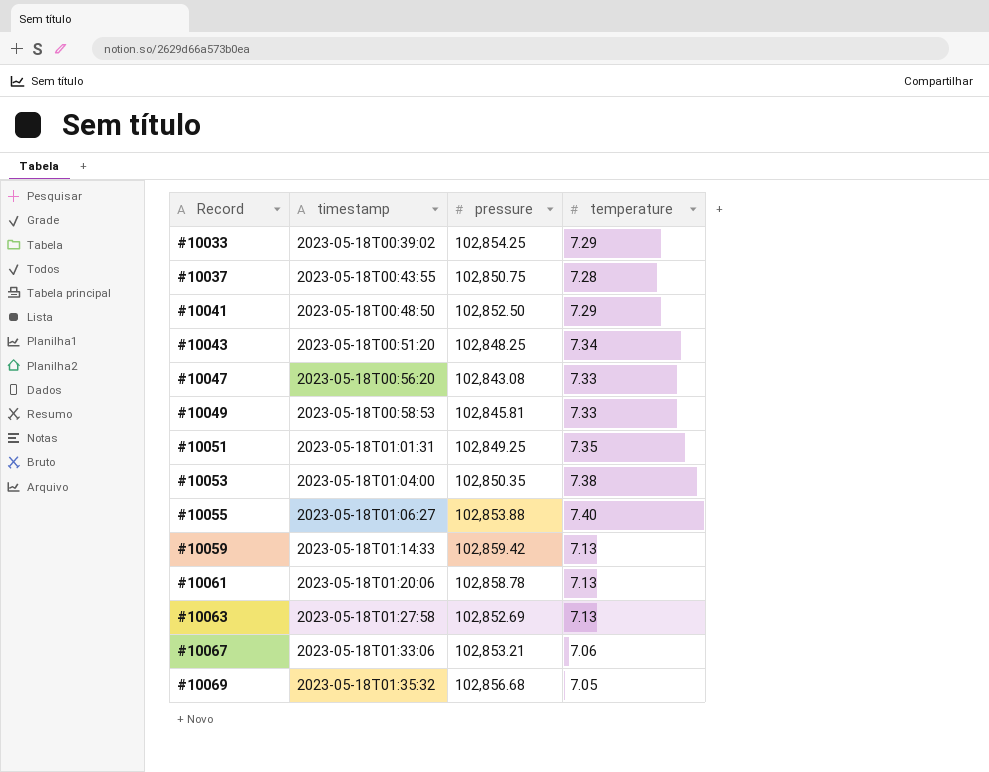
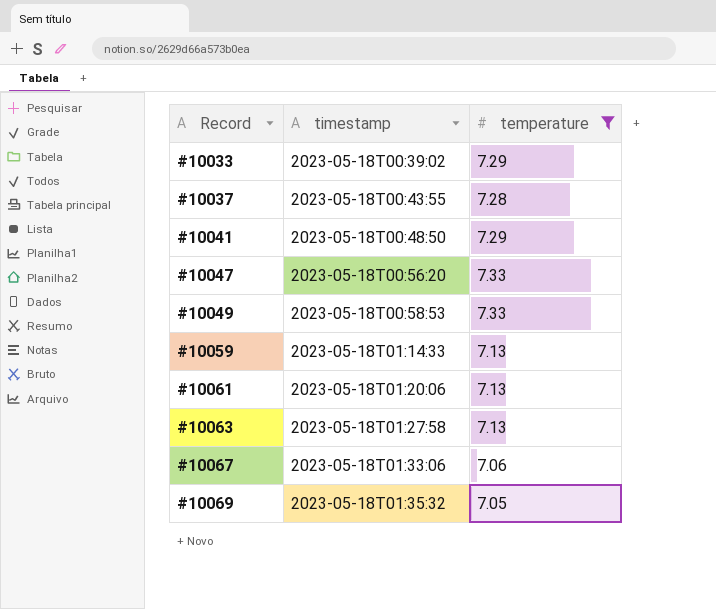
filter: none -> temperature <= 7.33
column pressure | position: 3 -> none

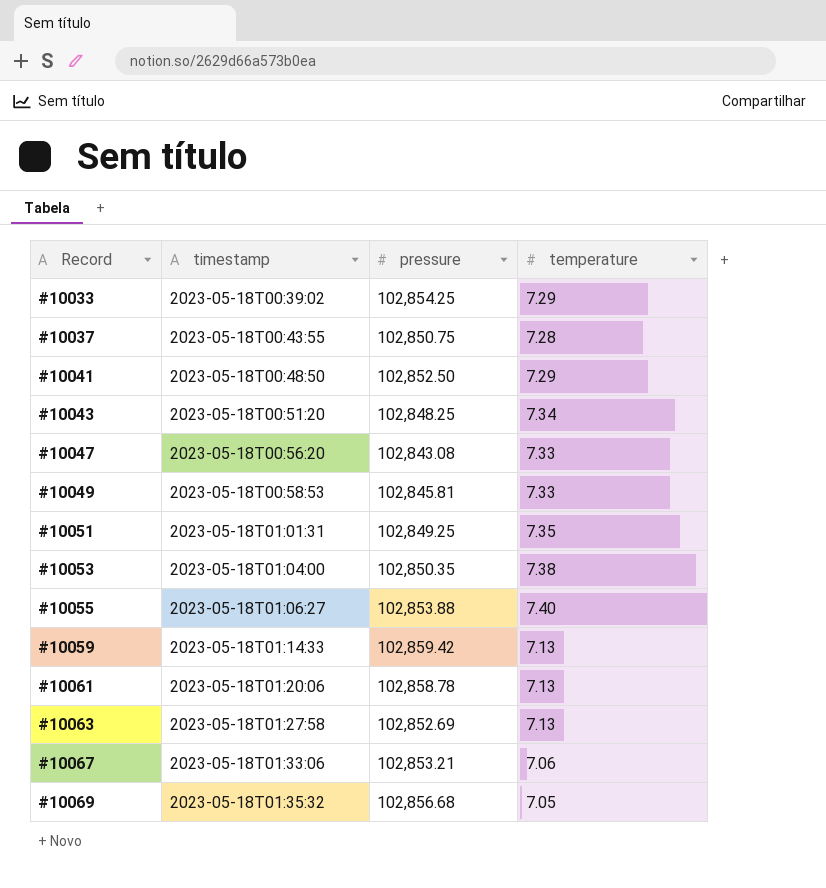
filter: temperature <= 7.33 -> none
column pressure | position: none -> 3

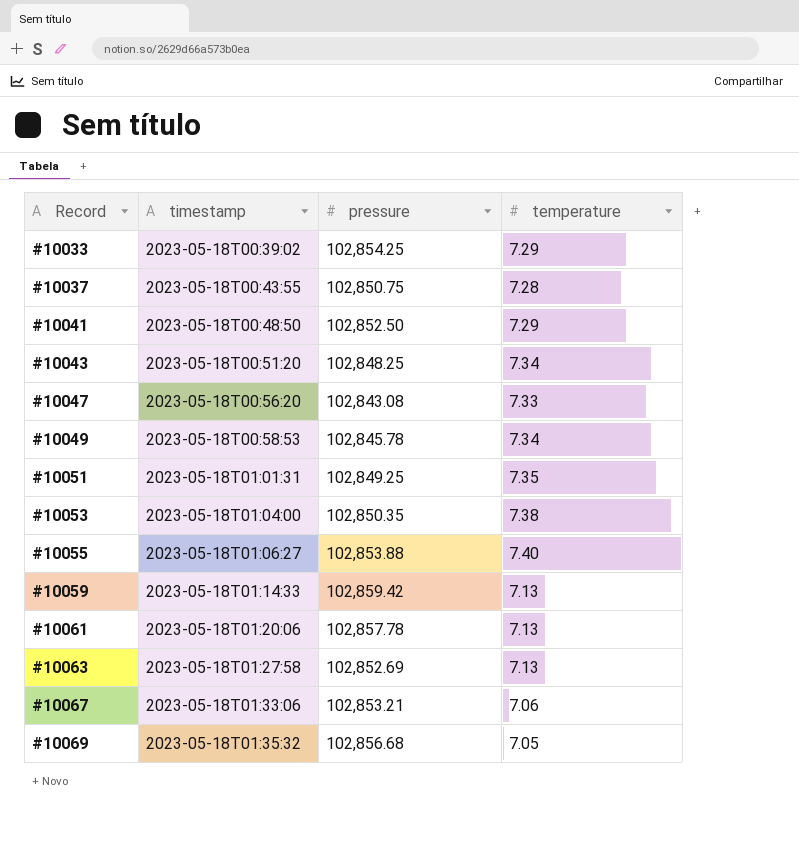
#10049 | pressure: 102,845.81 -> 102,845.78
#10049 | temperature: 7.33 -> 7.34
#10061 | pressure: 102,858.78 -> 102,857.78

